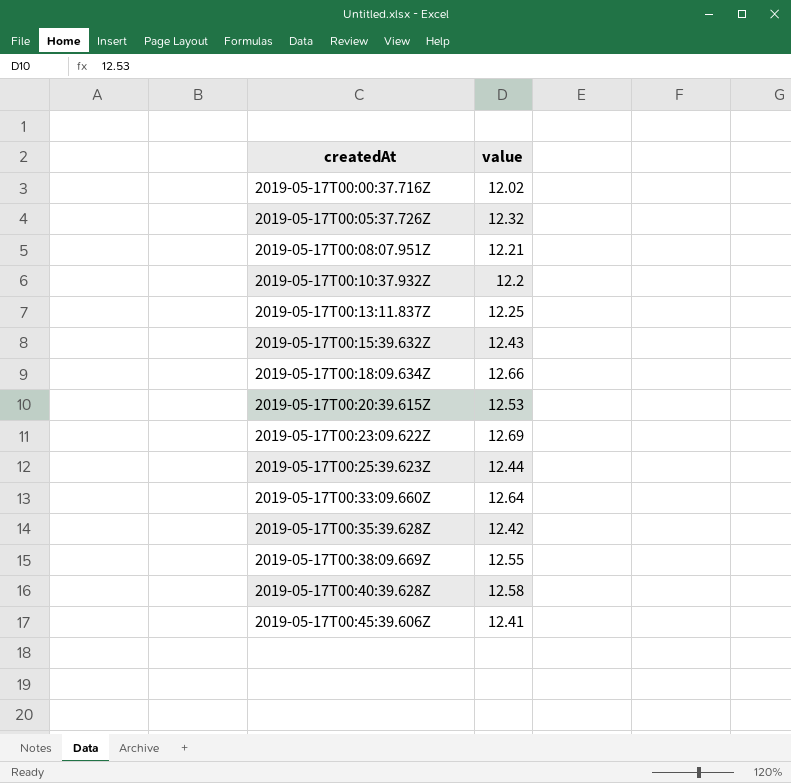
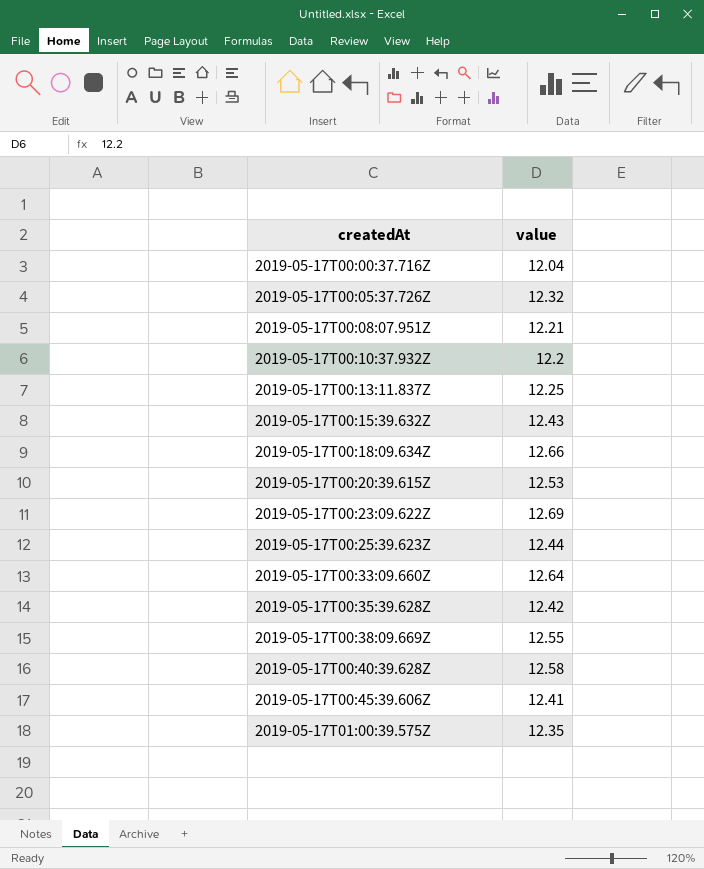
2019-05-17T00:00:37.716Z | value: 12.02 -> 12.04
row 2019-05-17T01:00:39.575Z: none -> 12.35

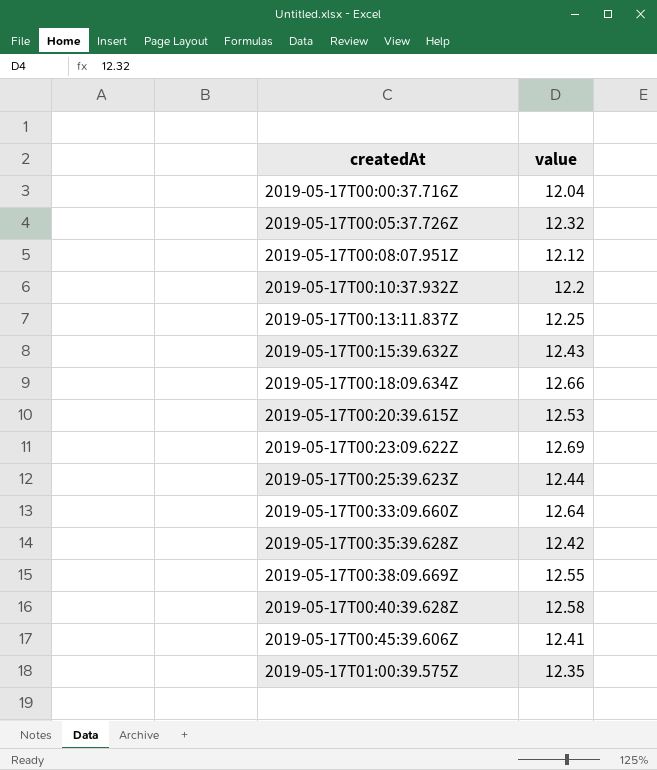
2019-05-17T00:08:07.951Z | value: 12.21 -> 12.12

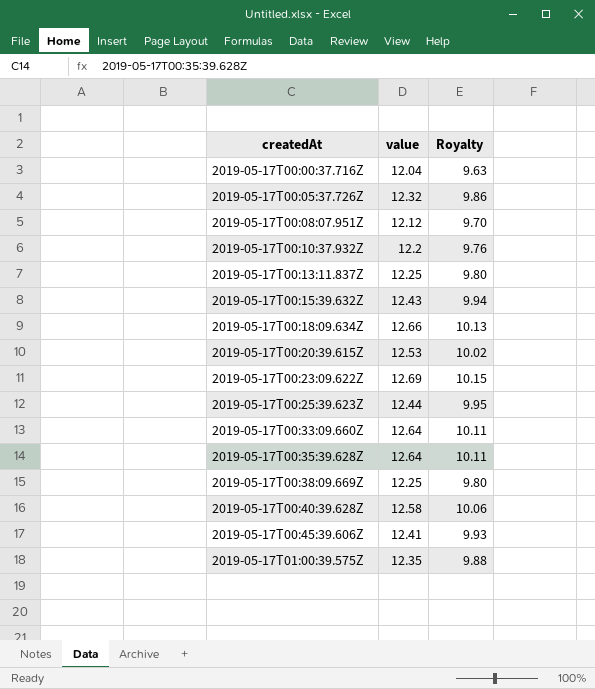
column Royalty | formula: none -> [value] * 0.8
2019-05-17T00:35:39.628Z | value: 12.42 -> 12.64
2019-05-17T00:38:09.669Z | value: 12.55 -> 12.25

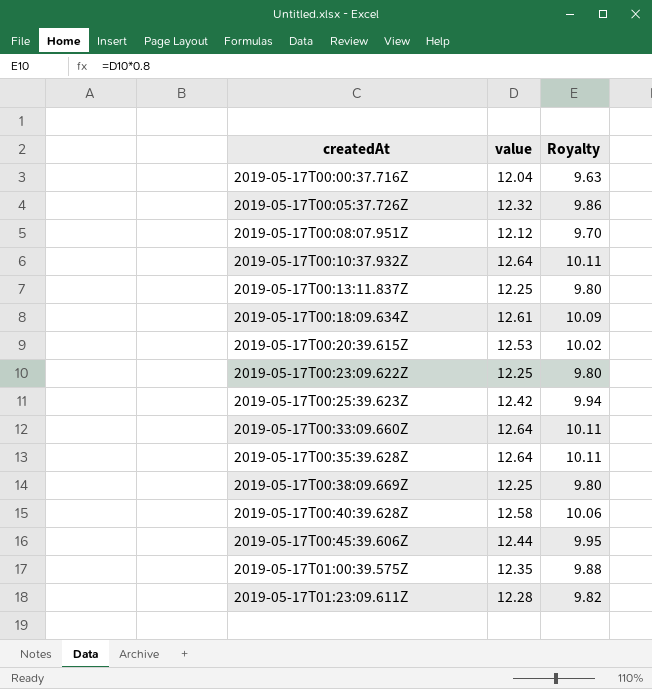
row 2019-05-17T00:15:39.632Z: 12.43 | 9.94 -> none
2019-05-17T00:10:37.932Z | value: 12.2 -> 12.64
2019-05-17T00:10:37.932Z | Royalty: 9.76 -> 10.11
2019-05-17T00:18:09.634Z | value: 12.66 -> 12.61
2019-05-17T00:18:09.634Z | Royalty: 10.13 -> 10.09
2019-05-17T00:23:09.622Z | value: 12.69 -> 12.25
2019-05-17T00:23:09.622Z | Royalty: 10.15 -> 9.80
2019-05-17T00:25:39.623Z | value: 12.44 -> 12.42
2019-05-17T00:25:39.623Z | Royalty: 9.95 -> 9.94
2019-05-17T00:45:39.606Z | value: 12.41 -> 12.44
2019-05-17T00:45:39.606Z | Royalty: 9.93 -> 9.95
row 2019-05-17T01:23:09.611Z: none -> 12.28 | 9.82

